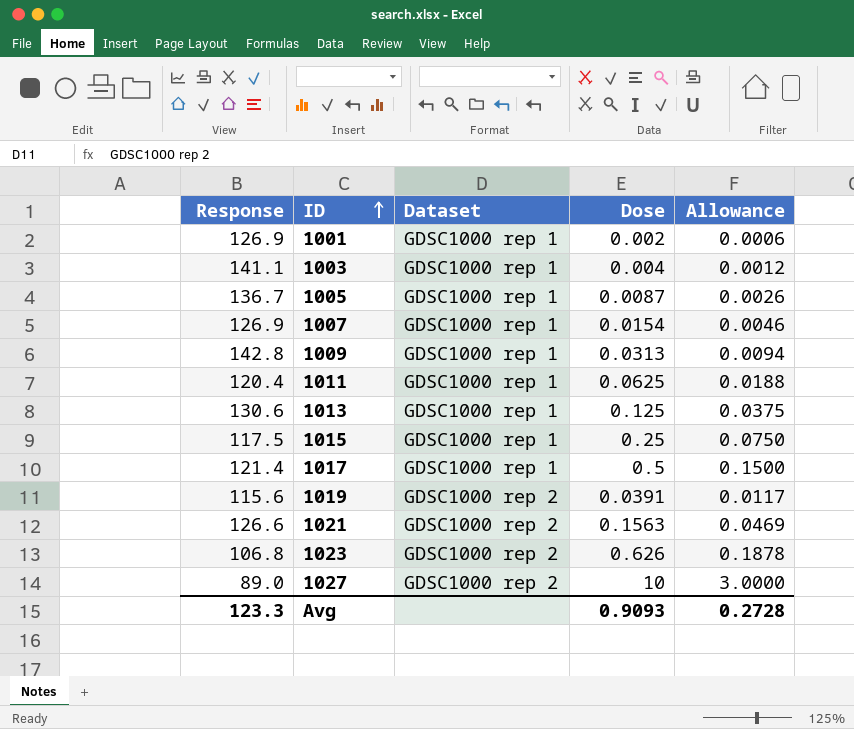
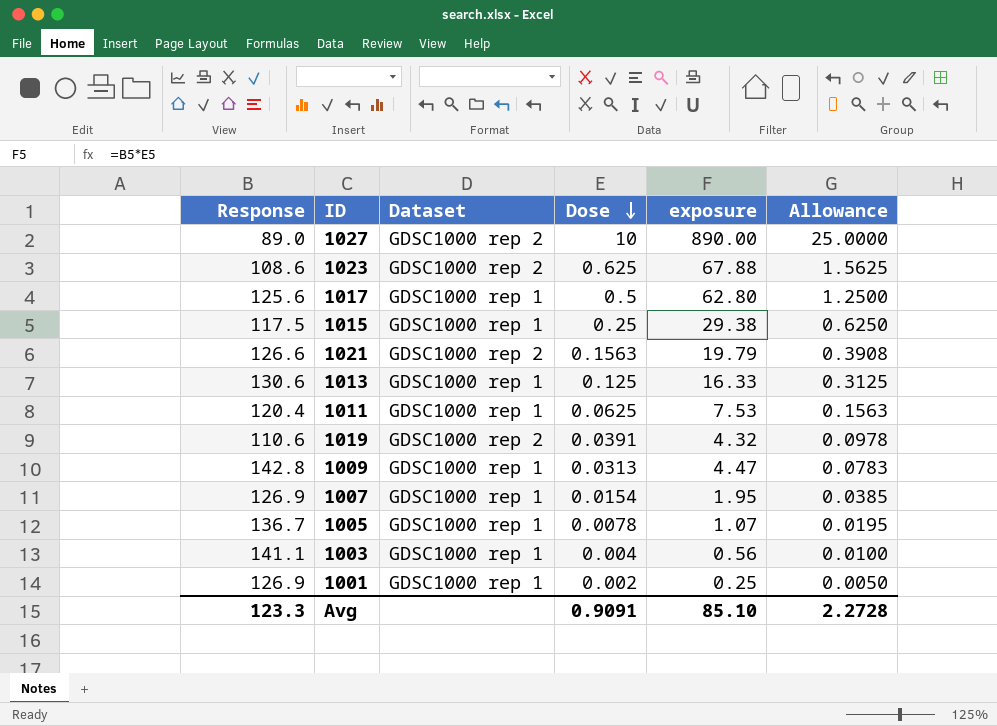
row order: ID ascending -> Dose descending
column exposure | formula: none -> [Response] * [Dose]
column Allowance | formula: [Dose] * 0.3 -> [Dose] * 2.5
1023 | Response: 106.8 -> 108.6
1023 | Dose: 0.626 -> 0.625
1017 | Response: 121.4 -> 125.6
1019 | Response: 115.6 -> 110.6
1005 | Dose: 0.0087 -> 0.0078
Avg | Dose: 0.9093 -> 0.9091
Avg | Allowance: 0.2728 -> 2.2728

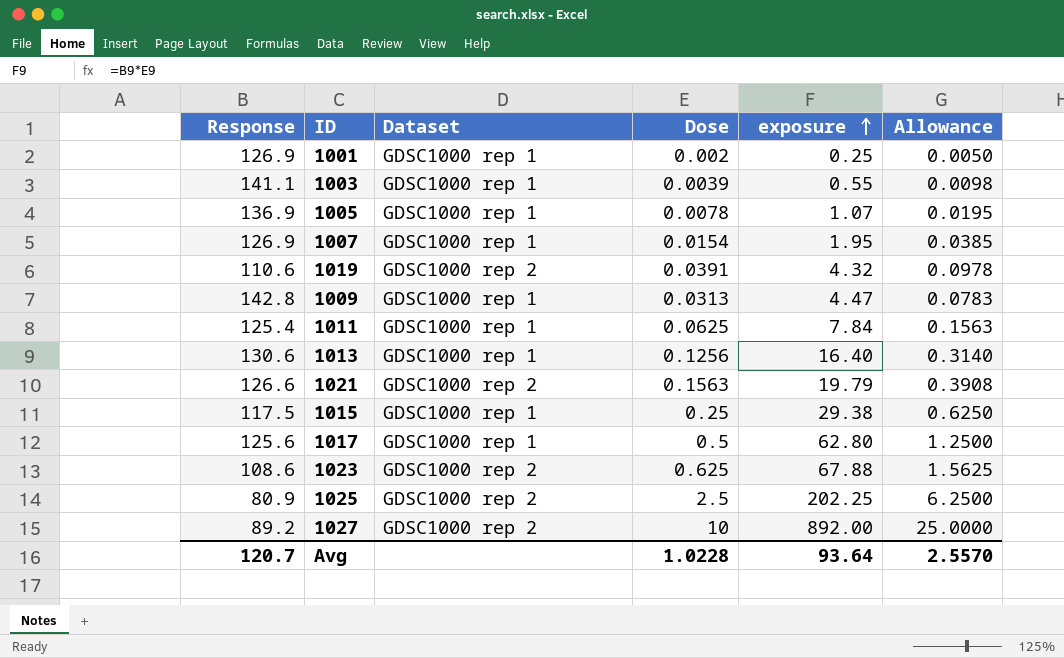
row order: Dose descending -> exposure ascending
1003 | Dose: 0.004 -> 0.0039
1003 | exposure: 0.56 -> 0.55
1003 | Allowance: 0.0100 -> 0.0098
1005 | Response: 136.7 -> 136.9
1011 | Response: 120.4 -> 125.4
1011 | exposure: 7.53 -> 7.84
1013 | Dose: 0.125 -> 0.1256
1013 | exposure: 16.33 -> 16.40
1013 | Allowance: 0.3125 -> 0.3140
row 1025: none -> 80.9 | GDSC1000 rep 2 | 2.5 | 202.25 | 6.2500
1027 | Response: 89.0 -> 89.2
1027 | exposure: 890.00 -> 892.00
Avg | Response: 123.3 -> 120.7
Avg | Dose: 0.9091 -> 1.0228
Avg | exposure: 85.10 -> 93.64
Avg | Allowance: 2.2728 -> 2.5570

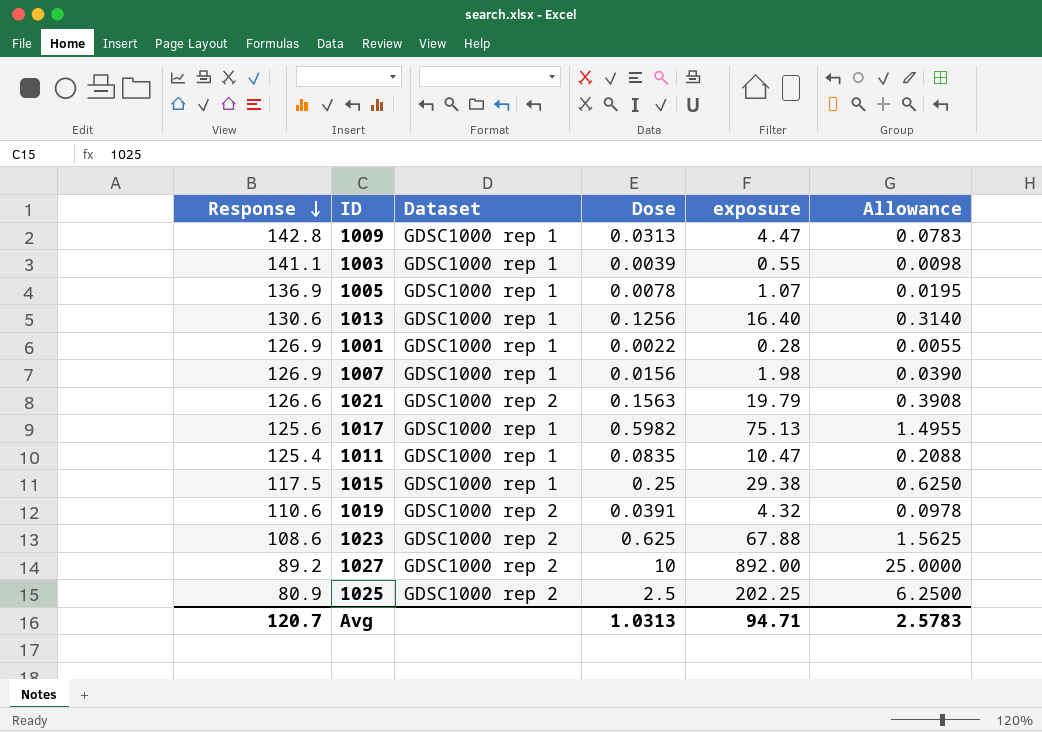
row order: exposure ascending -> Response descending
1001 | Dose: 0.002 -> 0.0022
1001 | exposure: 0.25 -> 0.28
1001 | Allowance: 0.0050 -> 0.0055
1007 | Dose: 0.0154 -> 0.0156
1007 | exposure: 1.95 -> 1.98
1007 | Allowance: 0.0385 -> 0.0390
1017 | Dose: 0.5 -> 0.5982
1017 | exposure: 62.80 -> 75.13
1017 | Allowance: 1.2500 -> 1.4955
1011 | Dose: 0.0625 -> 0.0835
1011 | exposure: 7.84 -> 10.47
1011 | Allowance: 0.1563 -> 0.2088
Avg | Dose: 1.0228 -> 1.0313
Avg | exposure: 93.64 -> 94.71
Avg | Allowance: 2.5570 -> 2.5783

